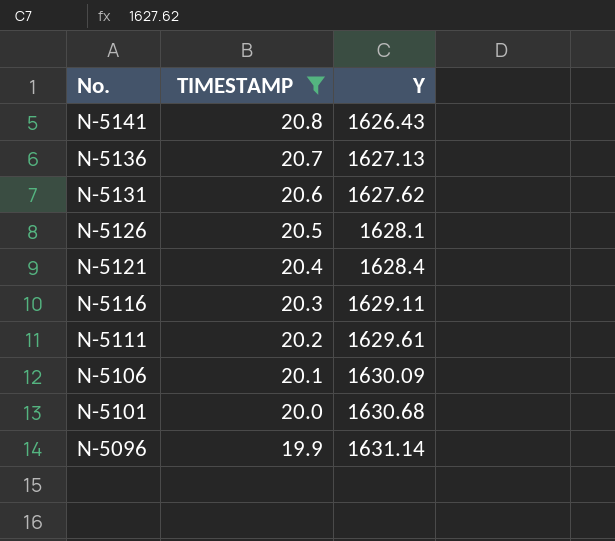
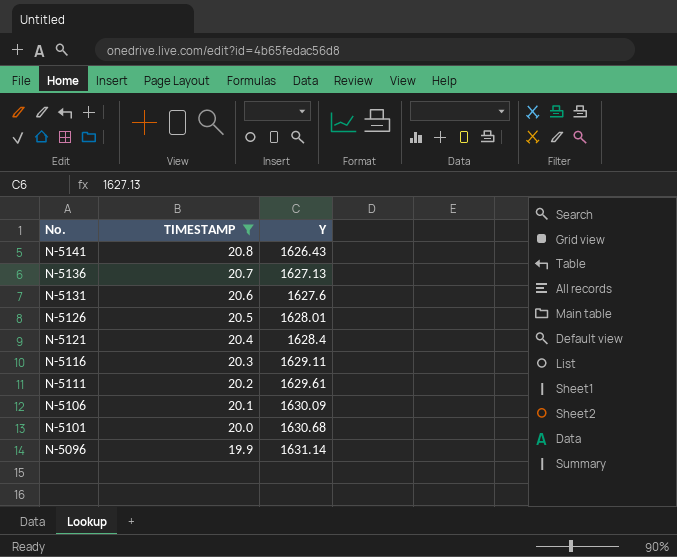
N-5131 | Y: 1627.62 -> 1627.6
N-5126 | Y: 1628.1 -> 1628.01

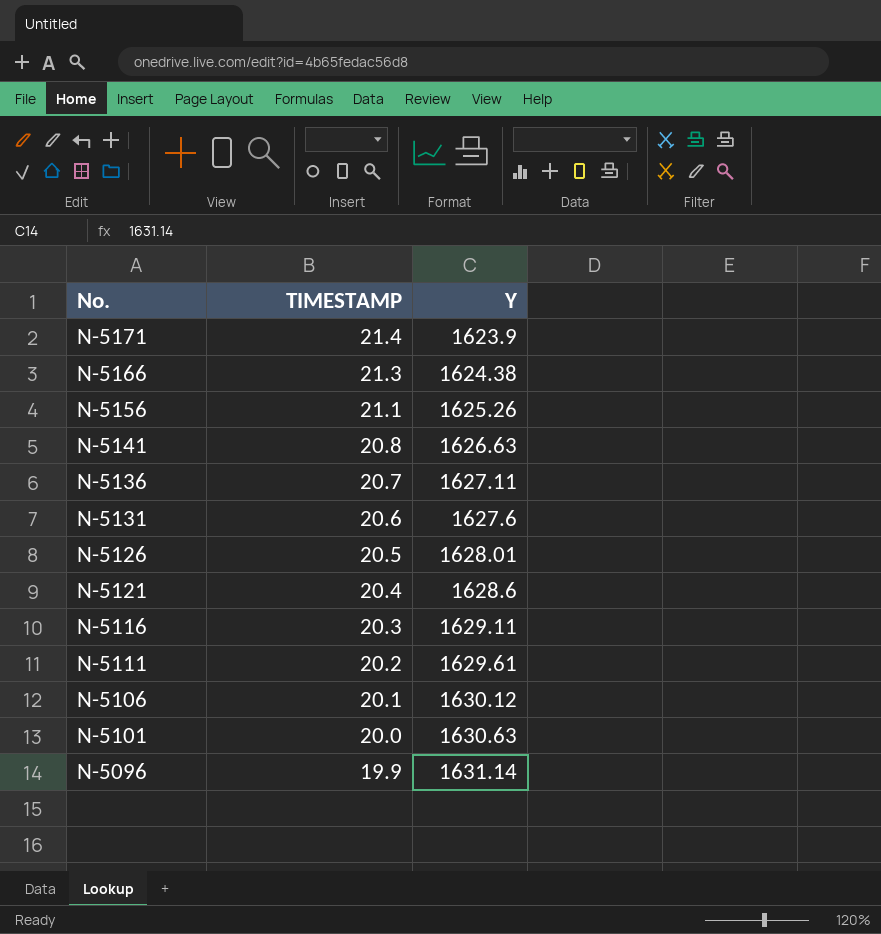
filter: TIMESTAMP <= 20.8 -> none
N-5141 | Y: 1626.43 -> 1626.63
N-5136 | Y: 1627.13 -> 1627.11
N-5121 | Y: 1628.4 -> 1628.6
N-5106 | Y: 1630.09 -> 1630.12
N-5101 | Y: 1630.68 -> 1630.63

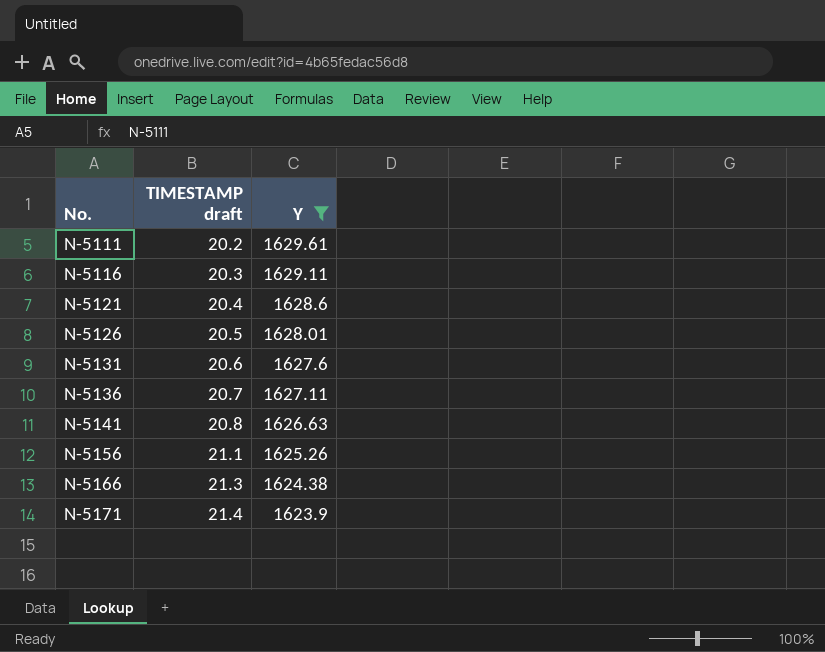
filter: none -> Y <= 1629.61
row order: No. descending -> No. ascending
column name: TIMESTAMP -> TIMESTAMP draft

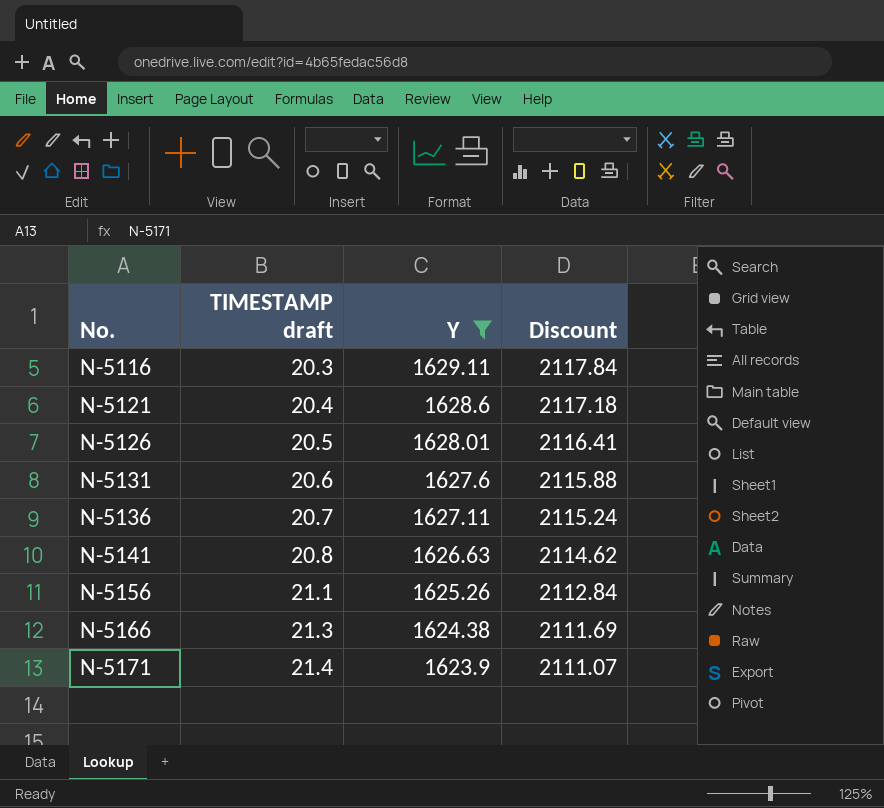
column Discount | formula: none -> [Y] * 1.3
row N-5111: 20.2 | 1629.61 -> none

